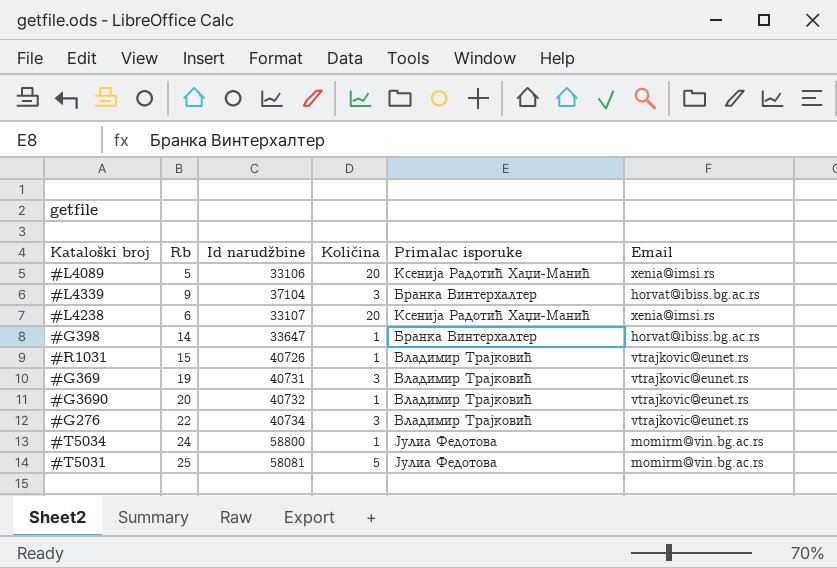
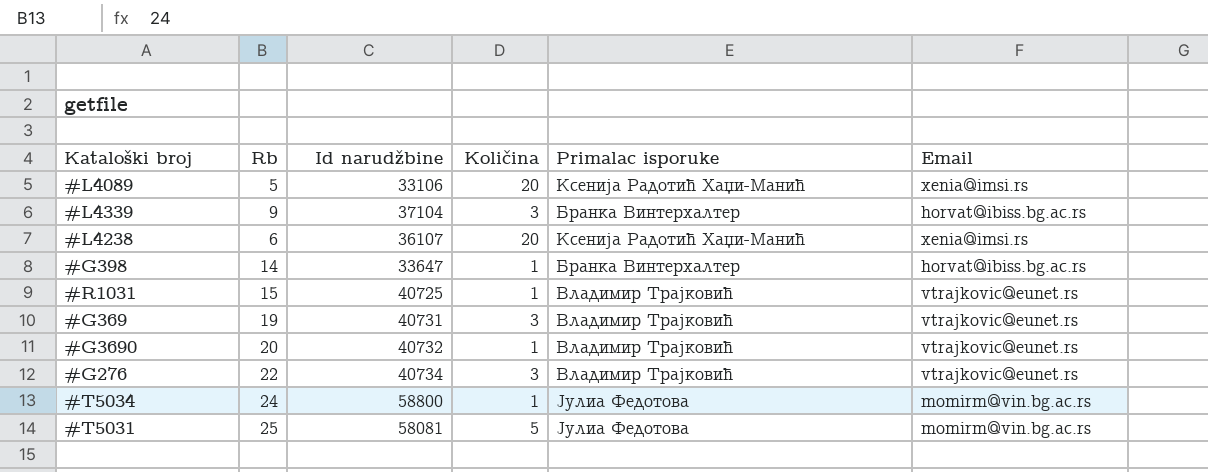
#L4238 | Id narudžbine: 33107 -> 36107
#R1031 | Id narudžbine: 40726 -> 40725

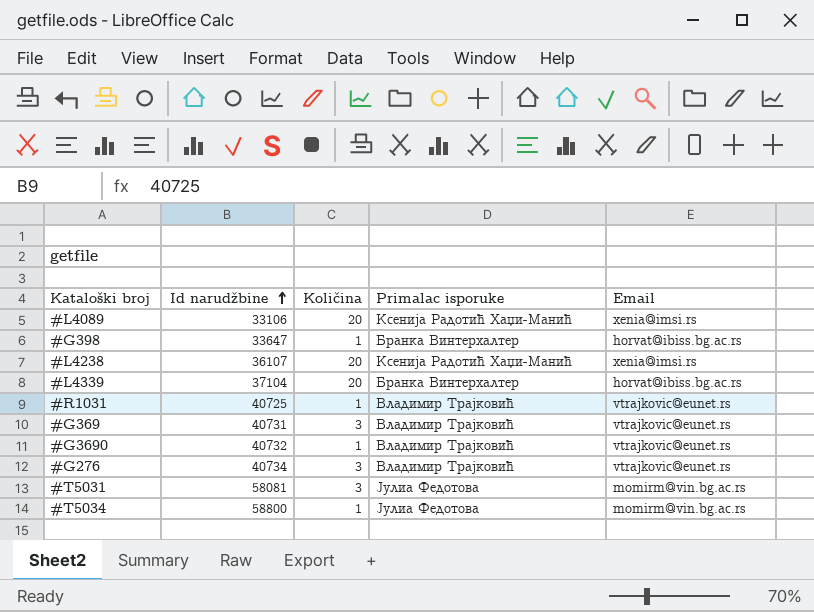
row order: none -> Id narudžbine ascending
column Rb | position: 2 -> none
#L4339 | Količina: 3 -> 20
#T5031 | Količina: 5 -> 3

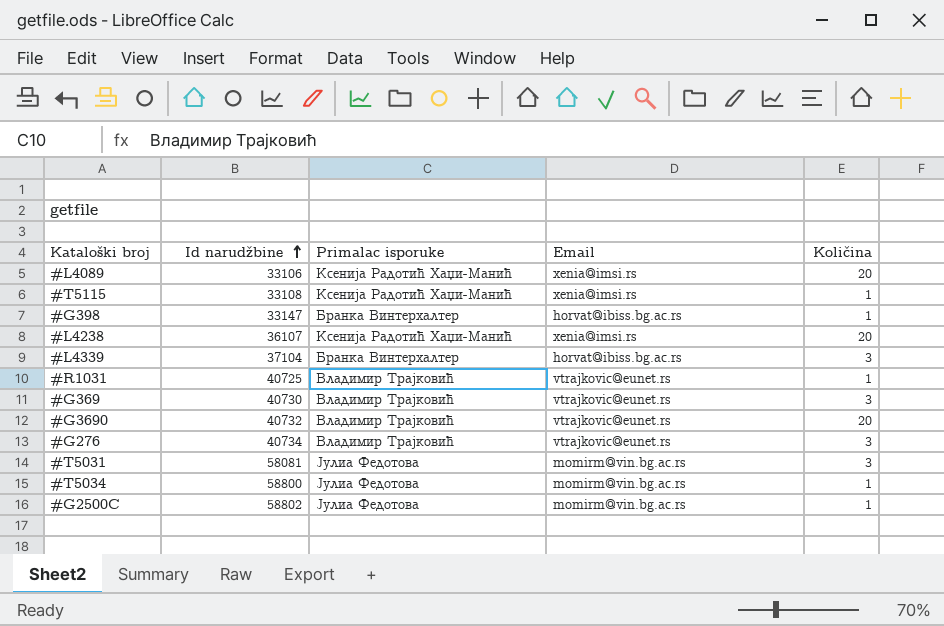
column Količina | position: 3 -> 5
row #Т5115: none -> 33108 | Ксенија Радотић Хаџи-Манић | xenia@imsi.rs | 1
#G398 | Id narudžbine: 33647 -> 33147
#L4339 | Količina: 20 -> 3
#G369 | Id narudžbine: 40731 -> 40730
#G3690 | Količina: 1 -> 20
row #G2500C: none -> 58802 | Јулиа Федотова | momirm@vin.bg.ac.rs | 1

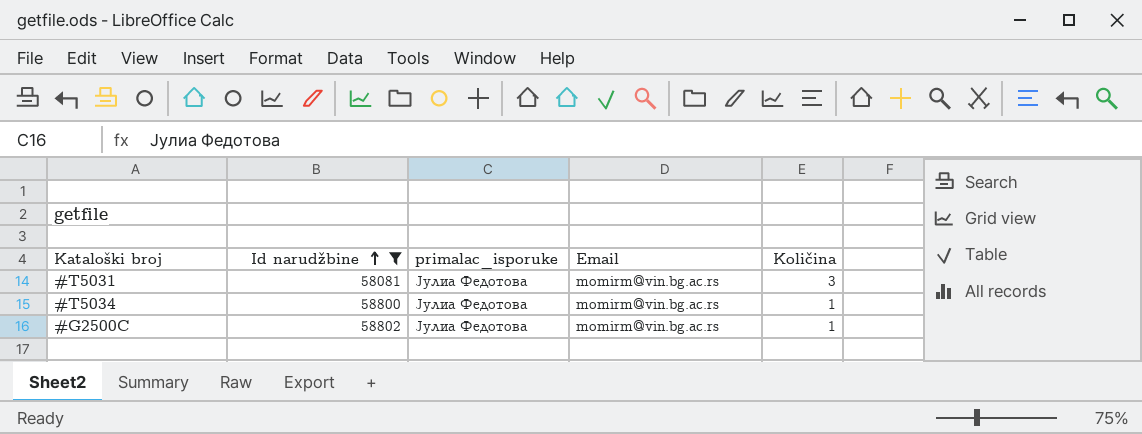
filter: none -> Id narudžbine >= 58081
column name: Primalac isporuke -> primalac_isporuke

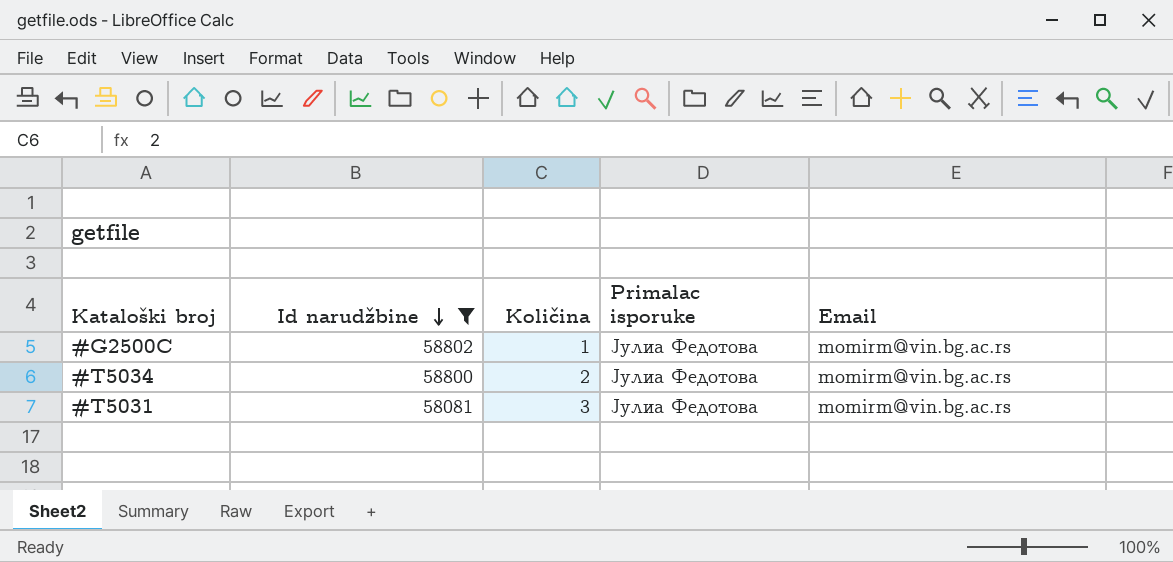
row order: Id narudžbine ascending -> Id narudžbine descending
column Količina | position: 5 -> 3
column name: primalac_isporuke -> Primalac isporuke
#T5034 | Količina: 1 -> 2

